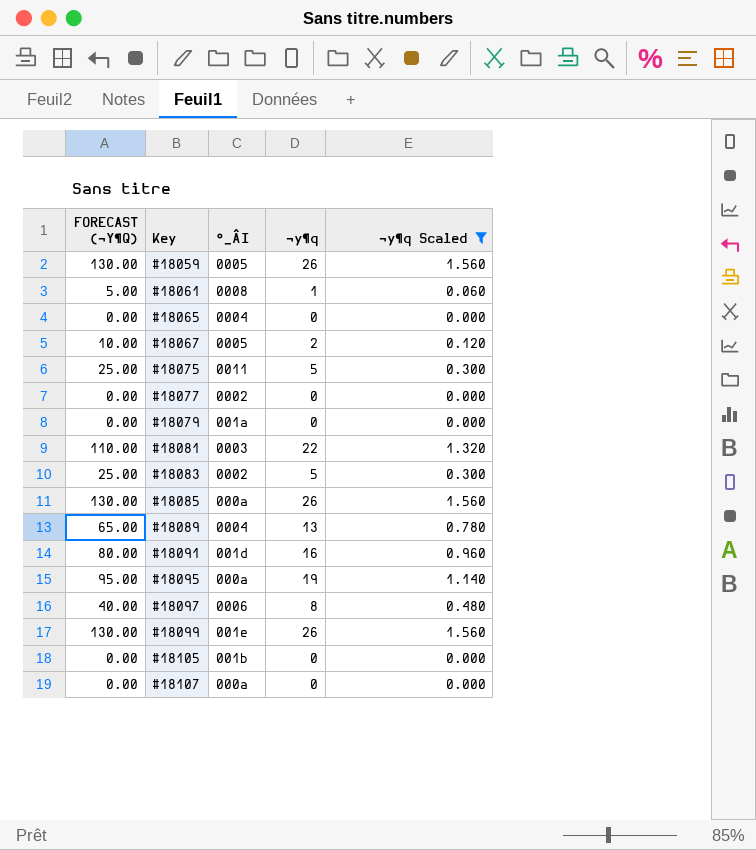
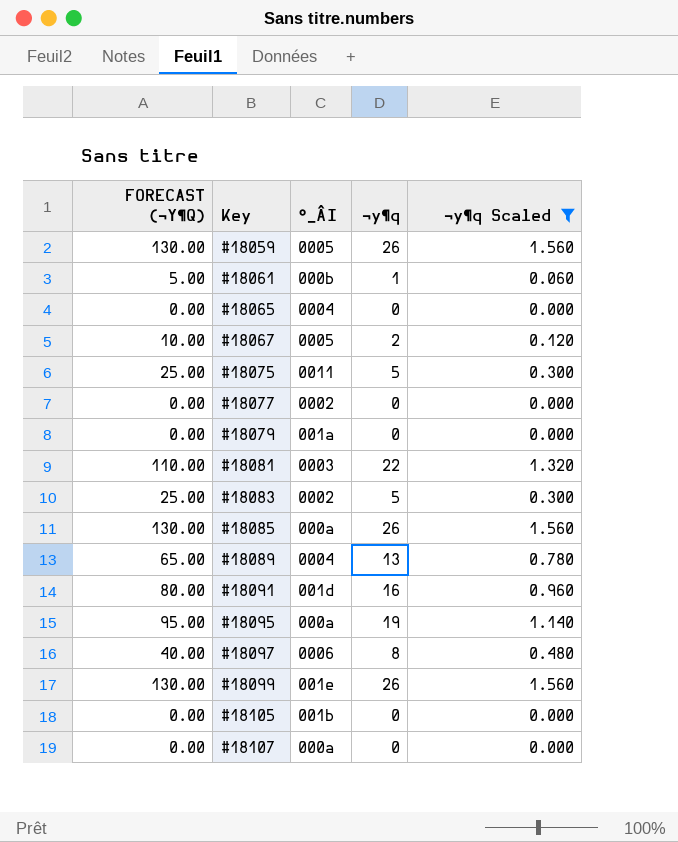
#18061 | °_ÂI: 0008 -> 000b

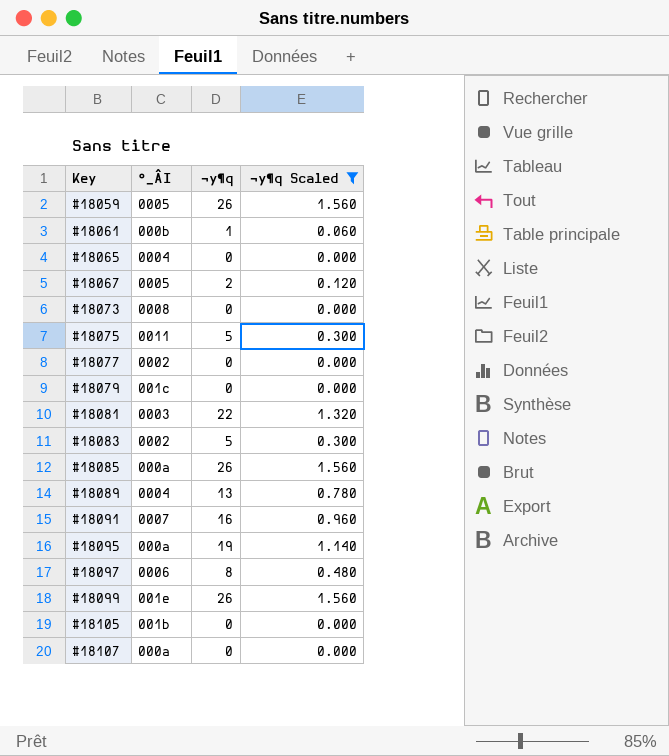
column FORECAST (¬Y¶Q) | formula: [¬y¶q] * 5 -> none
row #18073: none -> 0008 | 0 | 0.000
#18079 | °_ÂI: 001a -> 001c
#18091 | °_ÂI: 001d -> 0007

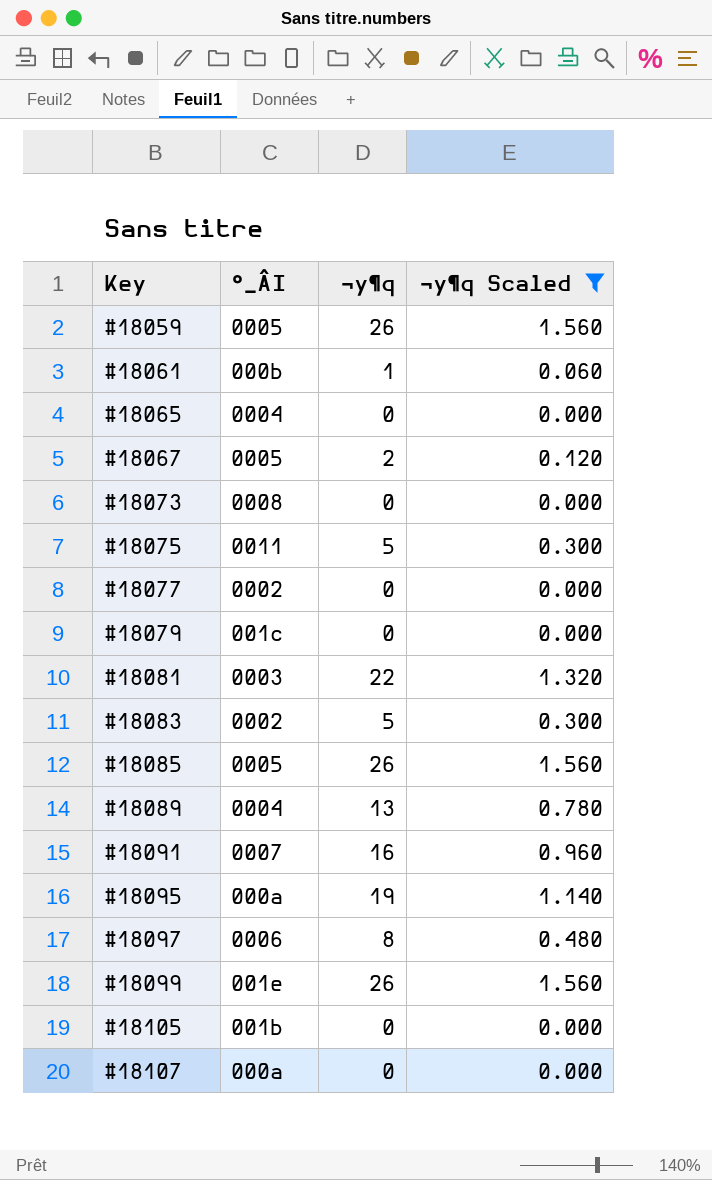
#18085 | °_ÂI: 000a -> 0005

